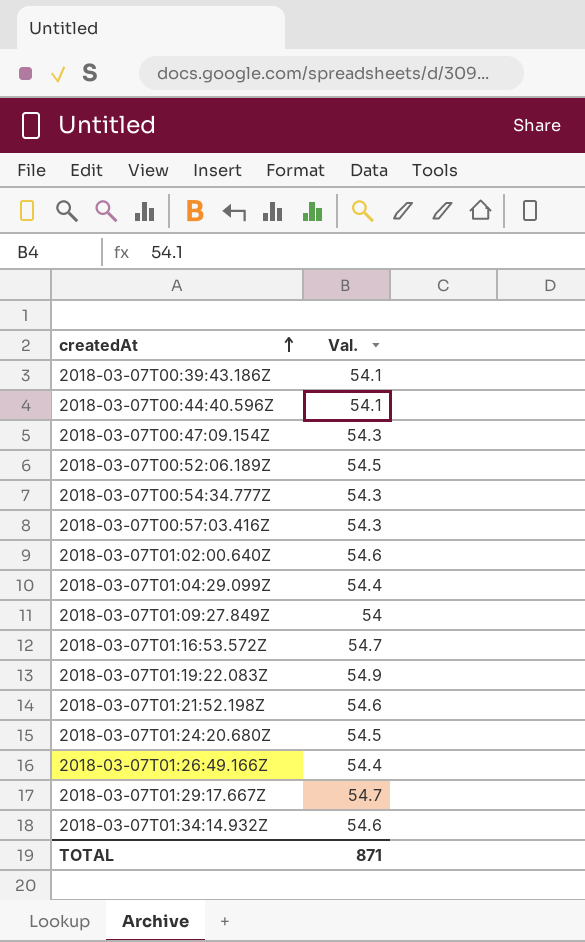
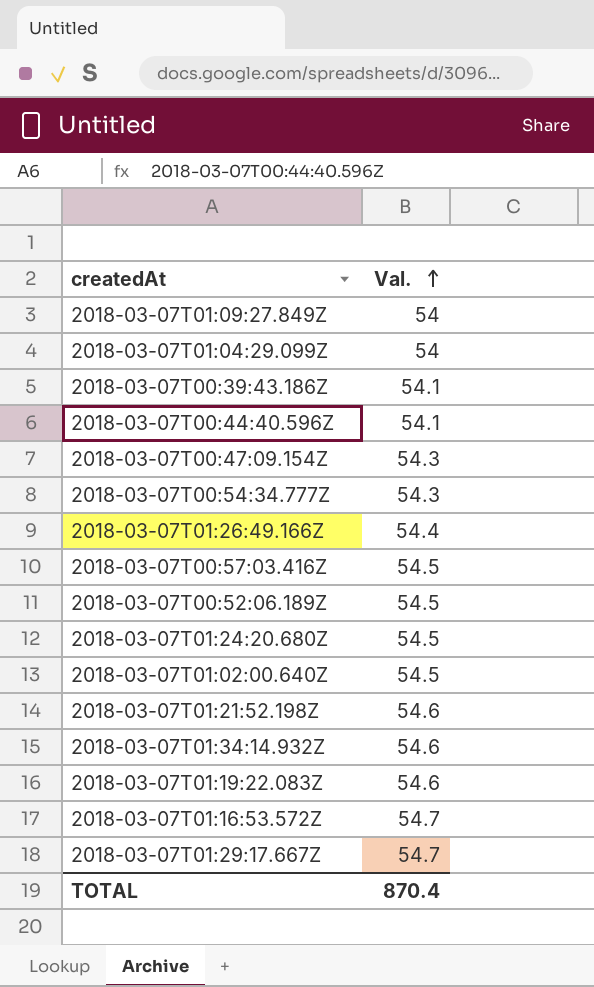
row order: createdAt ascending -> Val. ascending
2018-03-07T01:04:29.099Z | Val.: 54.4 -> 54
2018-03-07T00:57:03.416Z | Val.: 54.3 -> 54.5
2018-03-07T01:02:00.640Z | Val.: 54.6 -> 54.5
2018-03-07T01:19:22.083Z | Val.: 54.9 -> 54.6
TOTAL | Val.: 871 -> 870.4

